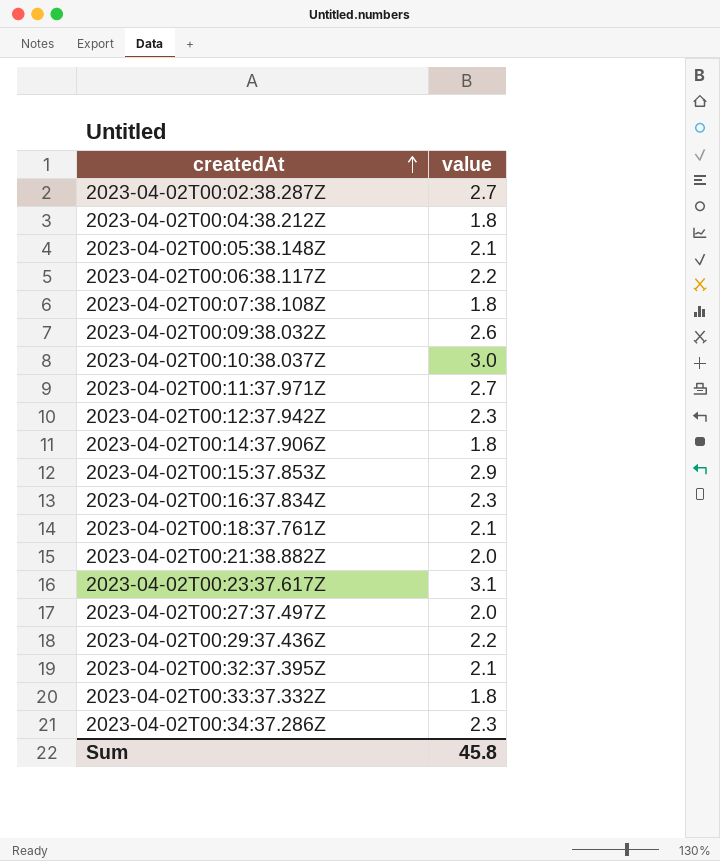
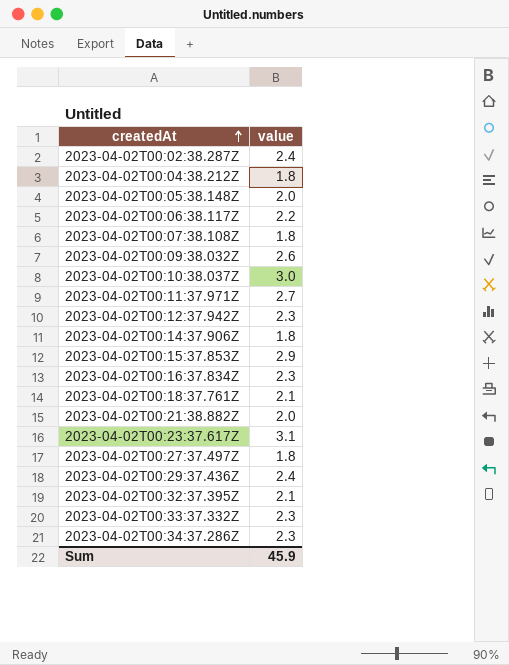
2023-04-02T00:02:38.287Z | value: 2.7 -> 2.4
2023-04-02T00:05:38.148Z | value: 2.1 -> 2.0
2023-04-02T00:27:37.497Z | value: 2.0 -> 1.8
2023-04-02T00:29:37.436Z | value: 2.2 -> 2.4
2023-04-02T00:33:37.332Z | value: 1.8 -> 2.3
Sum | value: 45.8 -> 45.9

